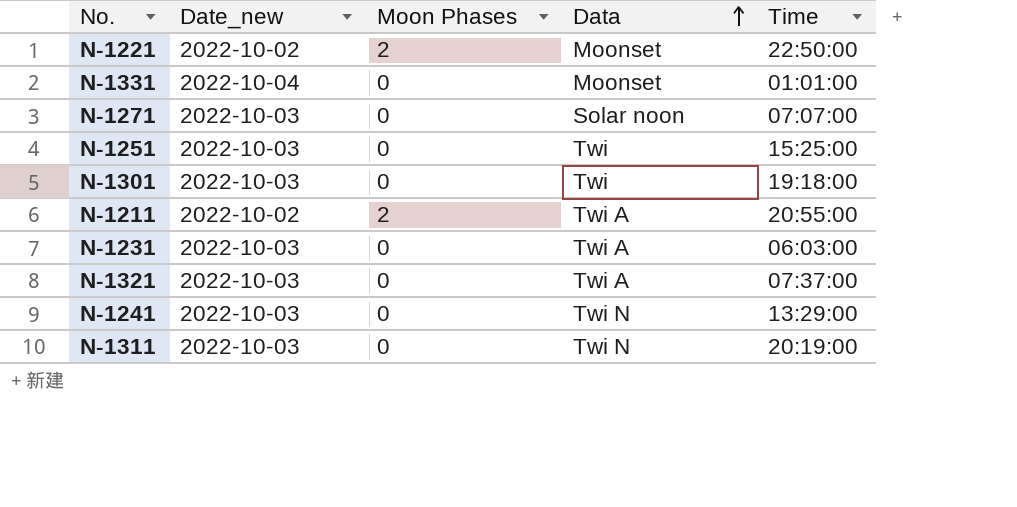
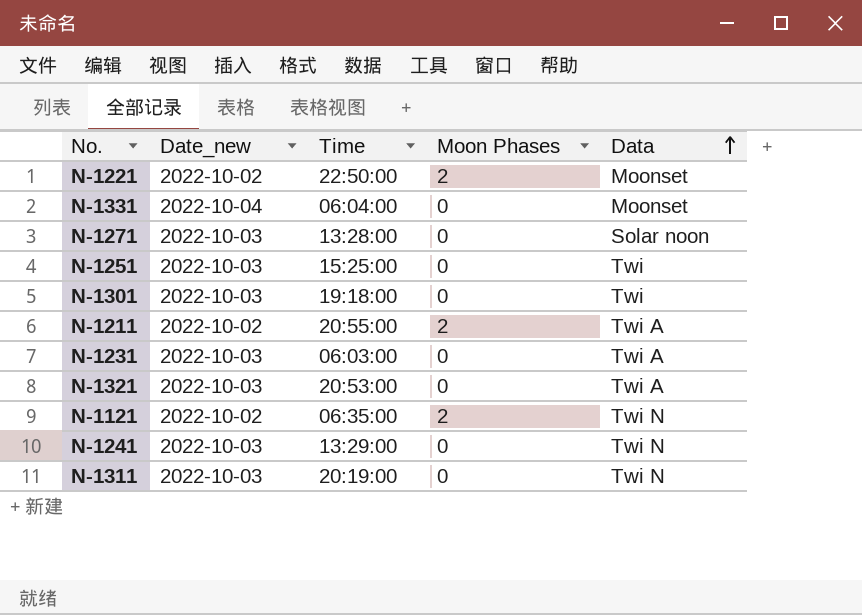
column Time | position: 5 -> 3
N-1331 | Time: 01:01:00 -> 06:04:00
N-1271 | Time: 07:07:00 -> 13:28:00
N-1321 | Time: 07:37:00 -> 20:53:00
row N-1121: none -> 2022-10-02 | 06:35:00 | 2 | Twi N

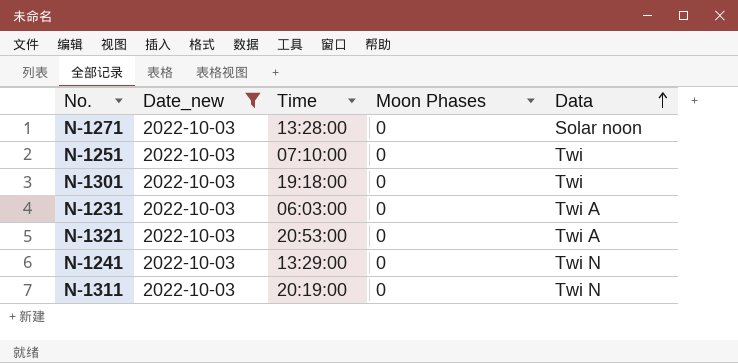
filter: none -> Date_new = 2022-10-03
N-1251 | Time: 15:25:00 -> 07:10:00

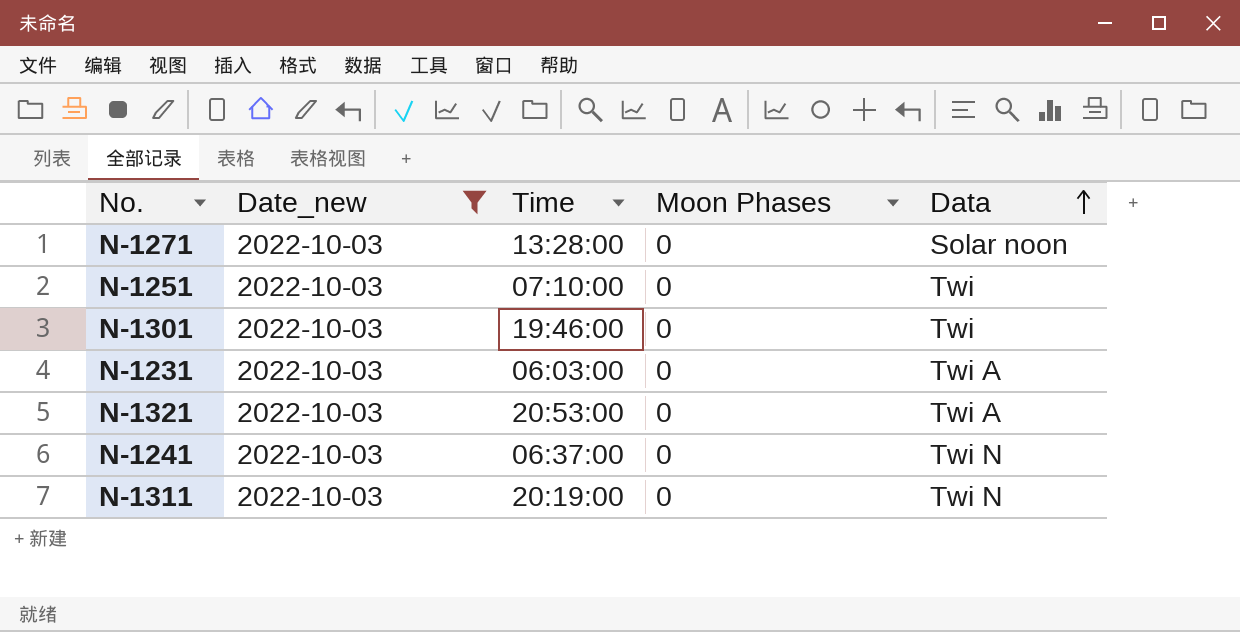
N-1301 | Time: 19:18:00 -> 19:46:00
N-1241 | Time: 13:29:00 -> 06:37:00

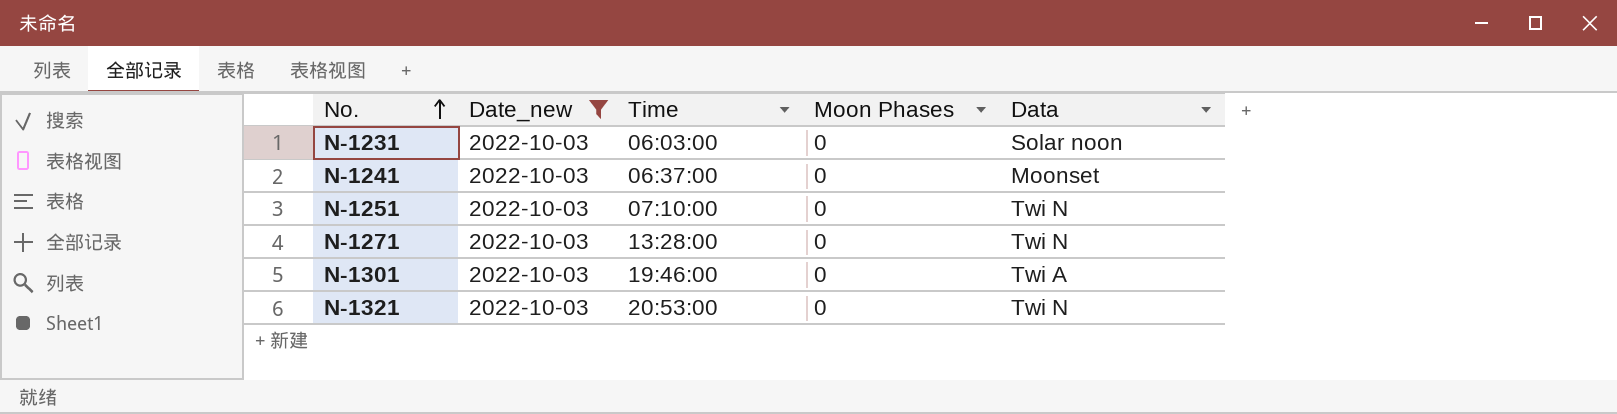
row order: Data ascending -> No. ascending
row N-1311: 2022-10-03 | 20:19:00 | 0 | Twi N -> none
N-1231 | Data: Twi A -> Solar noon
N-1241 | Data: Twi N -> Moonset
N-1251 | Data: Twi -> Twi N
N-1271 | Data: Solar noon -> Twi N
N-1301 | Data: Twi -> Twi A
N-1321 | Data: Twi A -> Twi N

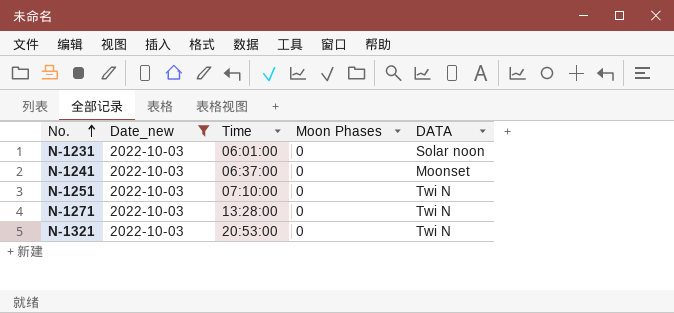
column name: Data -> DATA
row N-1301: 2022-10-03 | 19:46:00 | 0 | Twi A -> none
N-1231 | Time: 06:03:00 -> 06:01:00

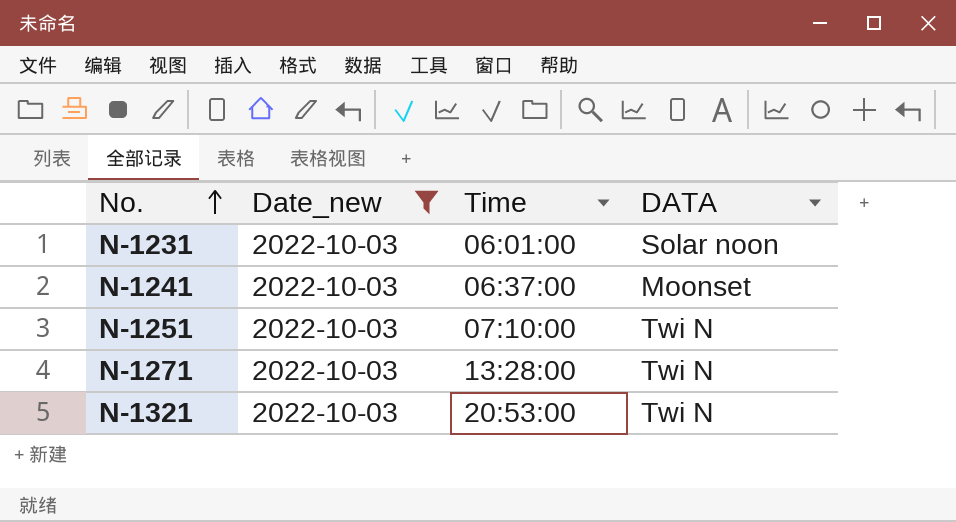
column Moon Phases | position: 4 -> none

